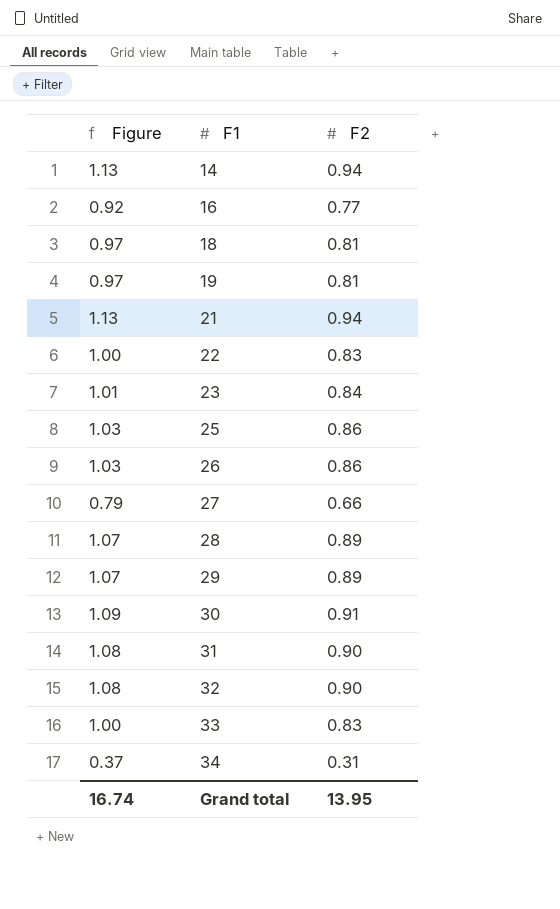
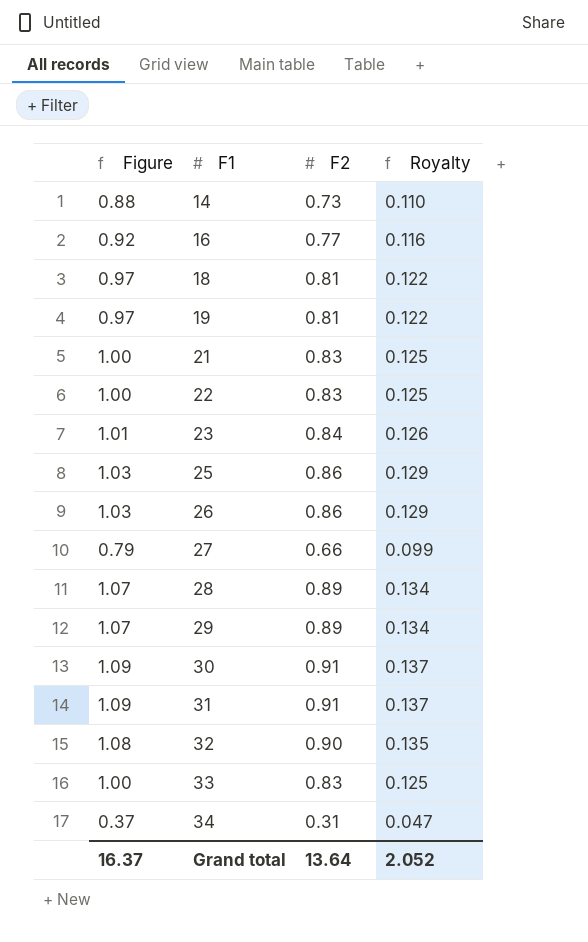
column Royalty | formula: none -> [F2] * 0.15
14 | Figure: 1.13 -> 0.88
14 | F2: 0.94 -> 0.73
21 | Figure: 1.13 -> 1.00
21 | F2: 0.94 -> 0.83
31 | Figure: 1.08 -> 1.09
31 | F2: 0.90 -> 0.91
Grand total | Figure: 16.74 -> 16.37
Grand total | F2: 13.95 -> 13.64

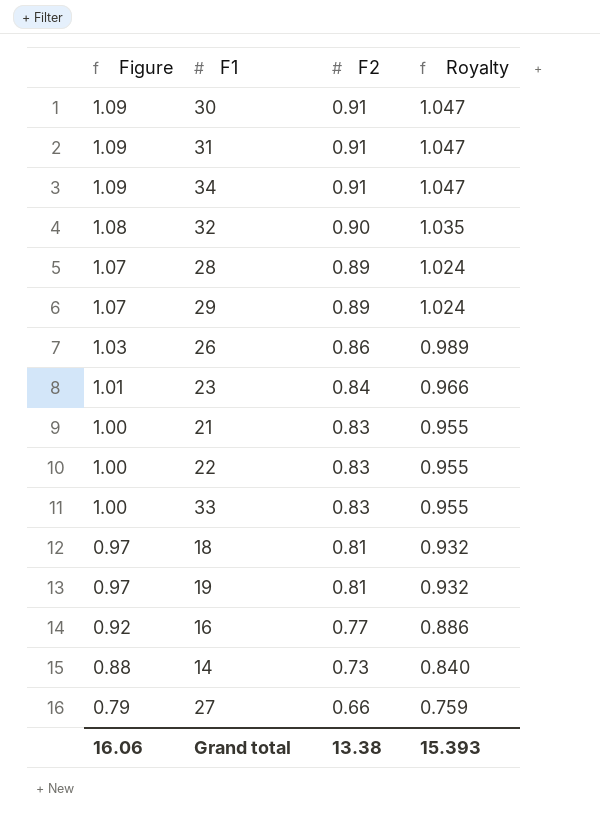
row order: F1 ascending -> Figure descending
column Royalty | formula: [F2] * 0.15 -> [F2] * 1.15
row 25: 1.03 | 0.86 | 0.129 -> none
34 | Figure: 0.37 -> 1.09
34 | F2: 0.31 -> 0.91
Grand total | Figure: 16.37 -> 16.06
Grand total | F2: 13.64 -> 13.38
Grand total | Royalty: 2.052 -> 15.393

